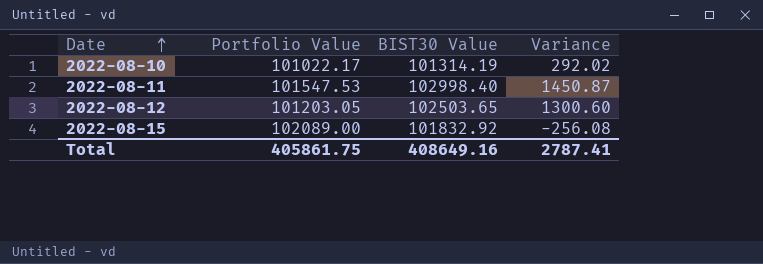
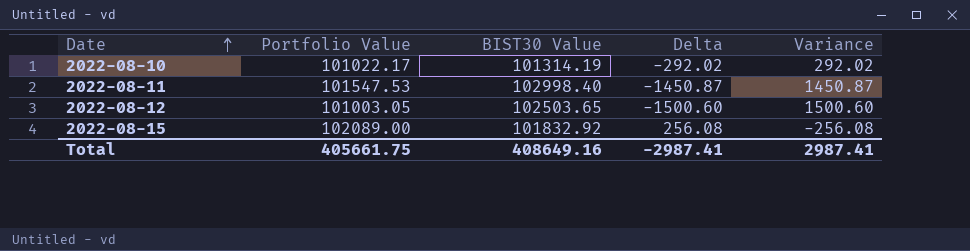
column Delta | formula: none -> [Portfolio Value] - [BIST30 Value]
2022-08-12 | Portfolio Value: 101203.05 -> 101003.05
2022-08-12 | Variance: 1300.60 -> 1500.60
Total | Portfolio Value: 405861.75 -> 405661.75
Total | Variance: 2787.41 -> 2987.41

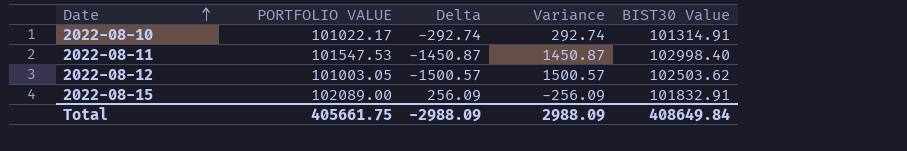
column name: Portfolio Value -> PORTFOLIO VALUE
column BIST30 Value | position: 3 -> 5
2022-08-10 | Delta: -292.02 -> -292.74
2022-08-10 | Variance: 292.02 -> 292.74
2022-08-10 | BIST30 Value: 101314.19 -> 101314.91
2022-08-12 | Delta: -1500.60 -> -1500.57
2022-08-12 | Variance: 1500.60 -> 1500.57
2022-08-12 | BIST30 Value: 102503.65 -> 102503.62
2022-08-15 | Delta: 256.08 -> 256.09
2022-08-15 | Variance: -256.08 -> -256.09
2022-08-15 | BIST30 Value: 101832.92 -> 101832.91
Total | Delta: -2987.41 -> -2988.09
Total | Variance: 2987.41 -> 2988.09
Total | BIST30 Value: 408649.16 -> 408649.84

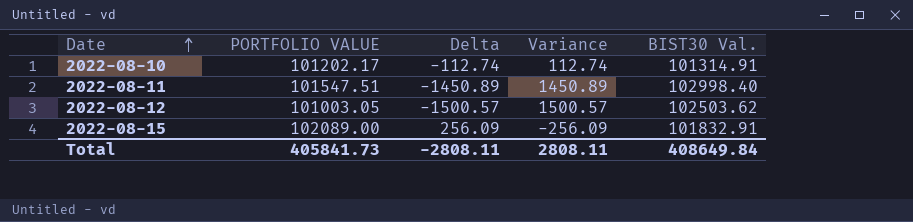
column name: BIST30 Value -> BIST30 Val.
2022-08-10 | PORTFOLIO VALUE: 101022.17 -> 101202.17
2022-08-10 | Delta: -292.74 -> -112.74
2022-08-10 | Variance: 292.74 -> 112.74
2022-08-11 | PORTFOLIO VALUE: 101547.53 -> 101547.51
2022-08-11 | Delta: -1450.87 -> -1450.89
2022-08-11 | Variance: 1450.87 -> 1450.89
Total | PORTFOLIO VALUE: 405661.75 -> 405841.73
Total | Delta: -2988.09 -> -2808.11
Total | Variance: 2988.09 -> 2808.11

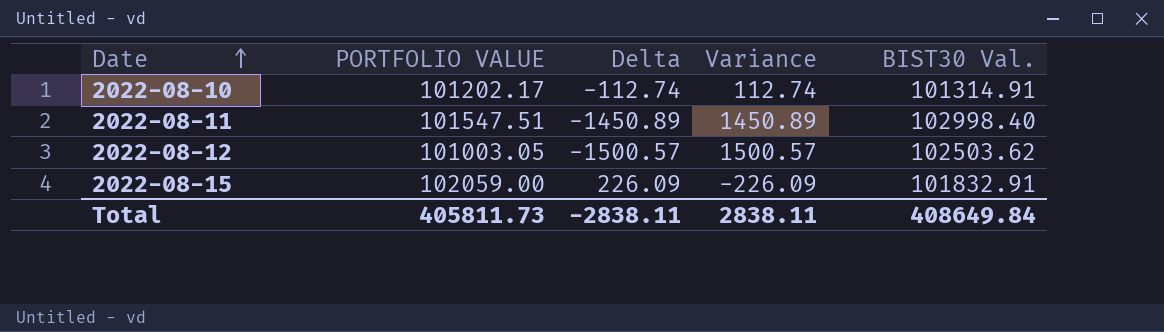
2022-08-15 | PORTFOLIO VALUE: 102089.00 -> 102059.00
2022-08-15 | Delta: 256.09 -> 226.09
2022-08-15 | Variance: -256.09 -> -226.09
Total | PORTFOLIO VALUE: 405841.73 -> 405811.73
Total | Delta: -2808.11 -> -2838.11
Total | Variance: 2808.11 -> 2838.11

